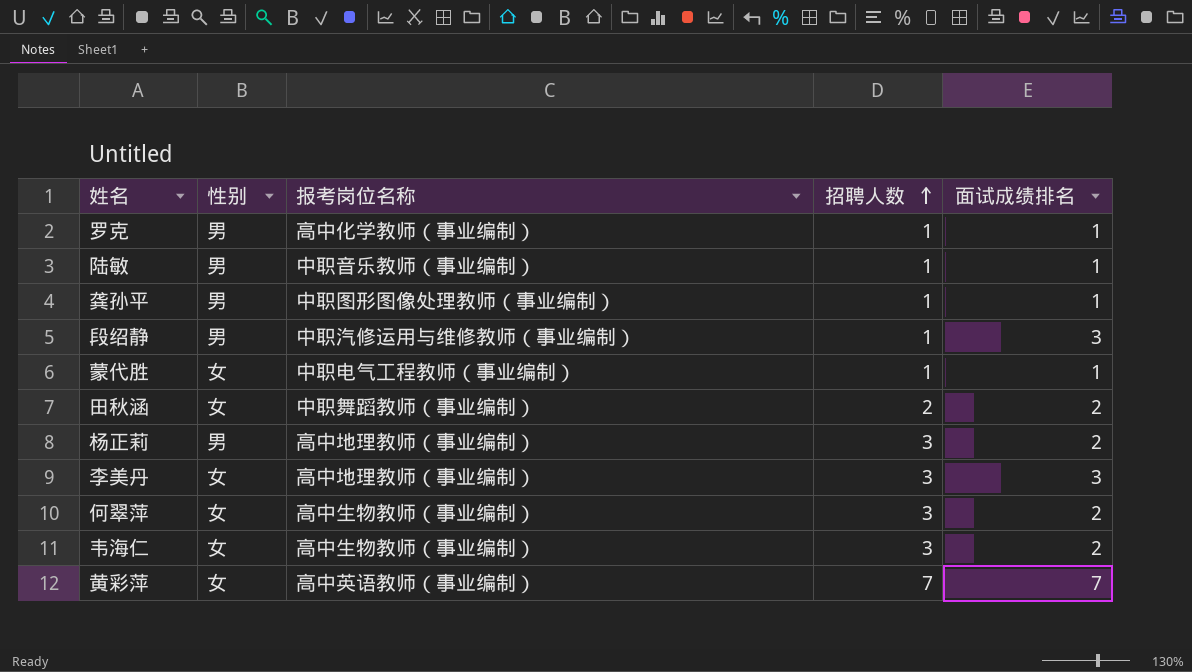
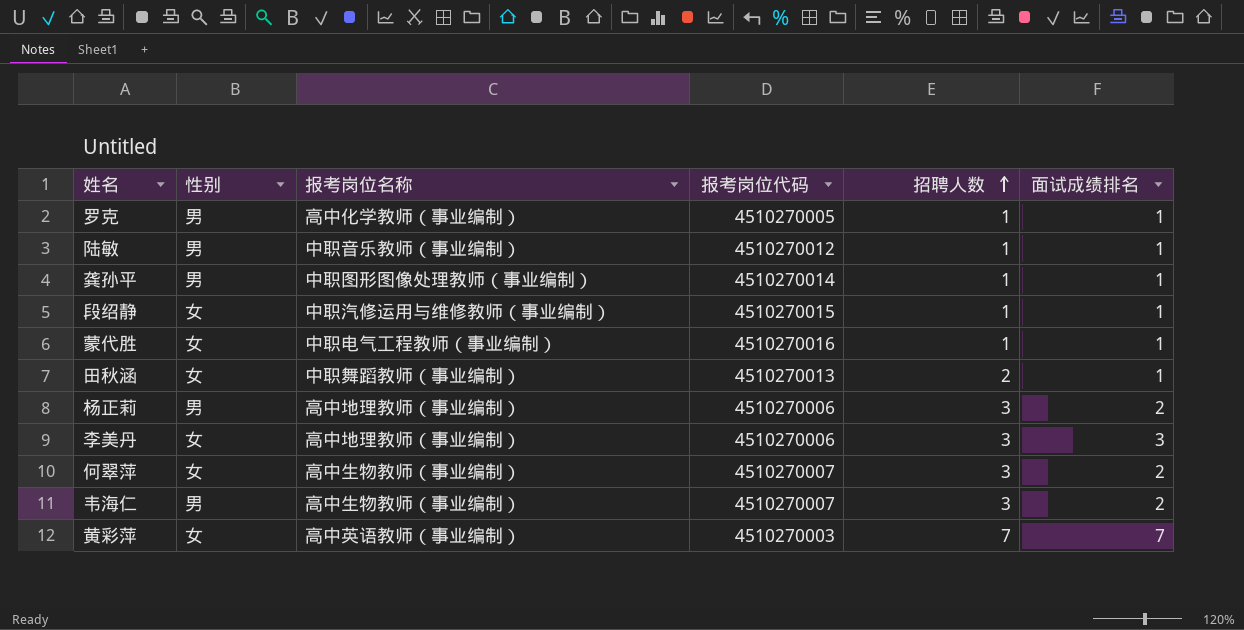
column 报考岗位代码 | position: none -> 4
段绍静 | 性别: 男 -> 女
段绍静 | 面试成绩排名: 3 -> 1
田秋涵 | 面试成绩排名: 2 -> 1
韦海仁 | 性别: 女 -> 男

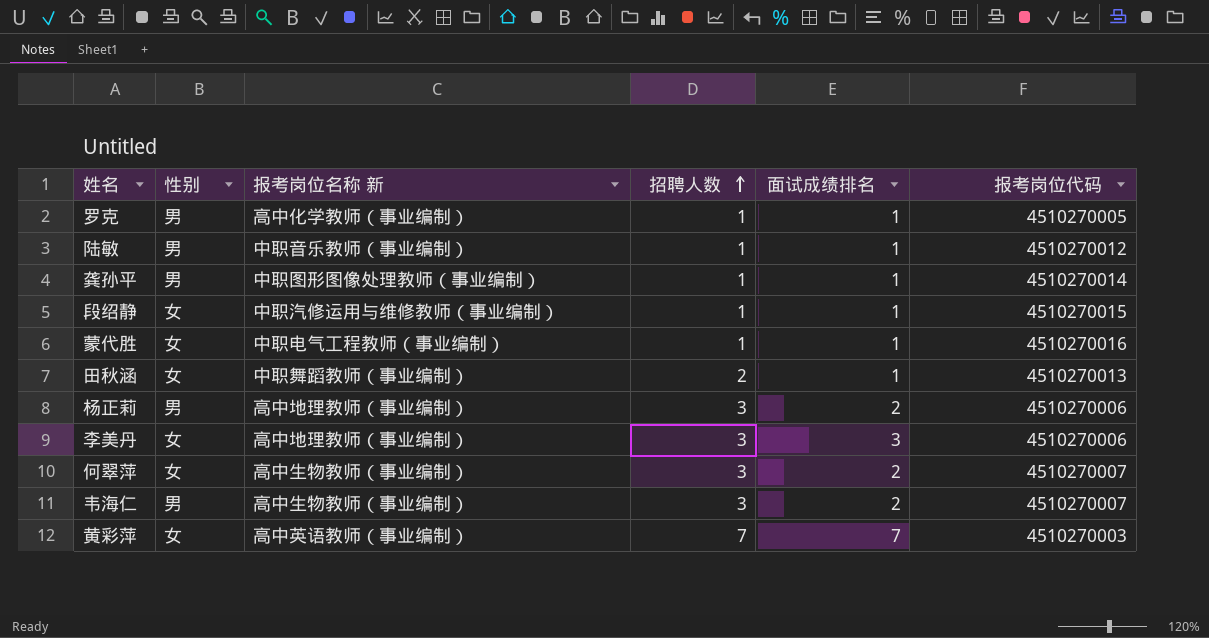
column name: 报考岗位名称 -> 报考岗位名称 新
column 报考岗位代码 | position: 4 -> 6

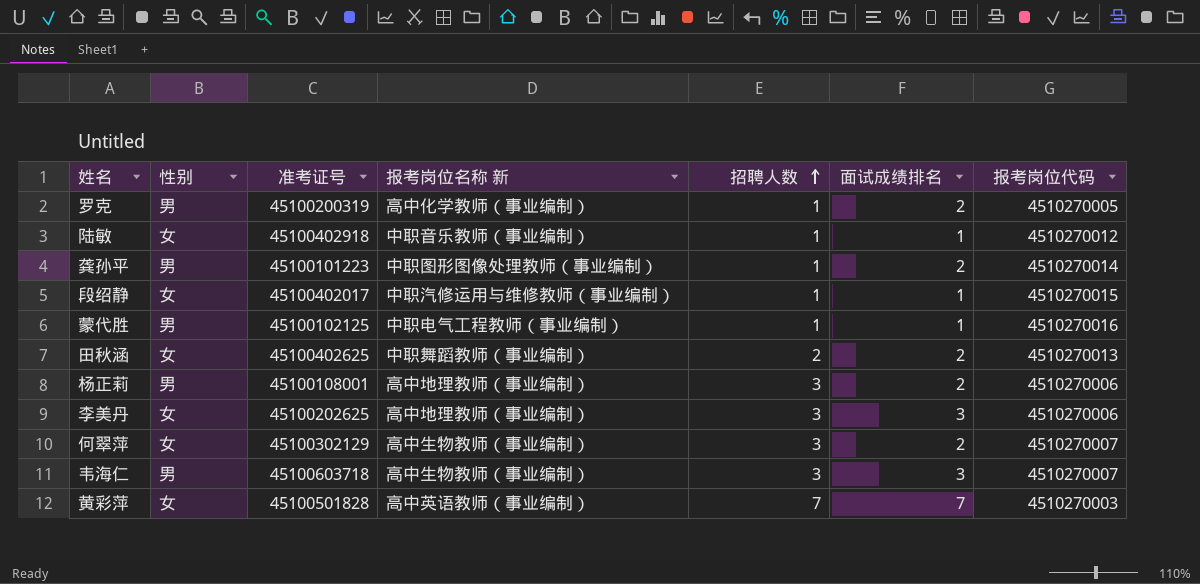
column 准考证号 | position: none -> 3
罗克 | 面试成绩排名: 1 -> 2
陆敏 | 性别: 男 -> 女
龚孙平 | 面试成绩排名: 1 -> 2
蒙代胜 | 性别: 女 -> 男
田秋涵 | 面试成绩排名: 1 -> 2
韦海仁 | 面试成绩排名: 2 -> 3

